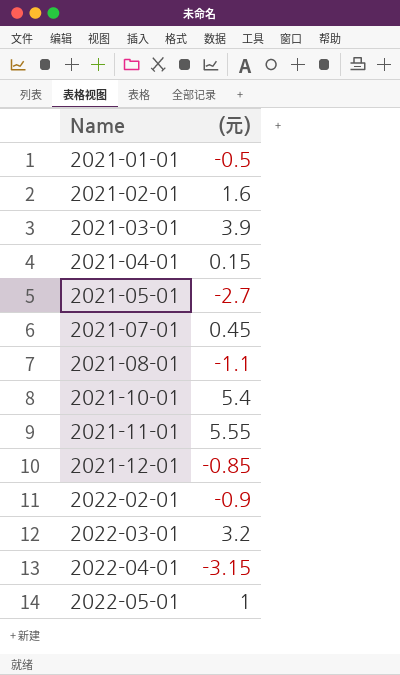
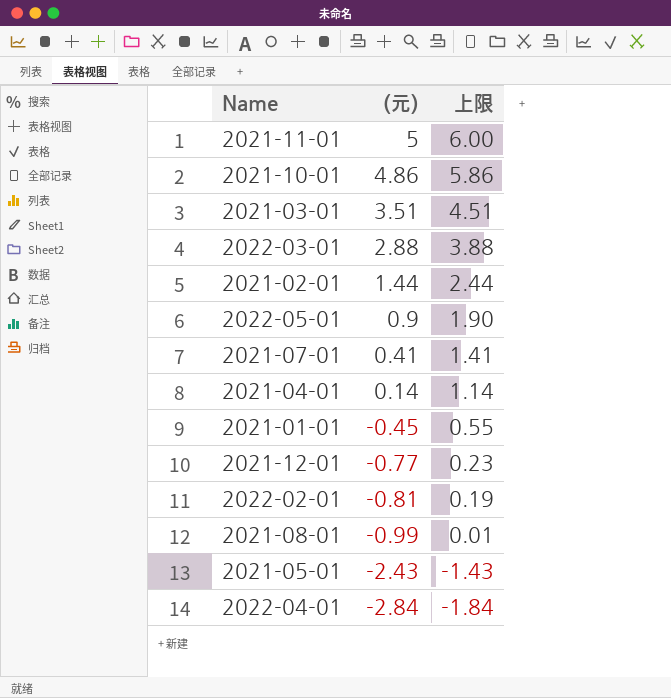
row order: Name ascending -> (元) descending
column 上限 | formula: none -> [(元)] + 1
2021-11-01 | (元): 5.55 -> 5
2021-10-01 | (元): 5.4 -> 4.86
2021-03-01 | (元): 3.9 -> 3.51
2022-03-01 | (元): 3.2 -> 2.88
2021-02-01 | (元): 1.6 -> 1.44
2022-05-01 | (元): 1 -> 0.9
2021-07-01 | (元): 0.45 -> 0.41
2021-04-01 | (元): 0.15 -> 0.14
2021-01-01 | (元): -0.5 -> -0.45
2021-12-01 | (元): -0.85 -> -0.77
2022-02-01 | (元): -0.9 -> -0.81
2021-08-01 | (元): -1.1 -> -0.99
2021-05-01 | (元): -2.7 -> -2.43
2022-04-01 | (元): -3.15 -> -2.84

